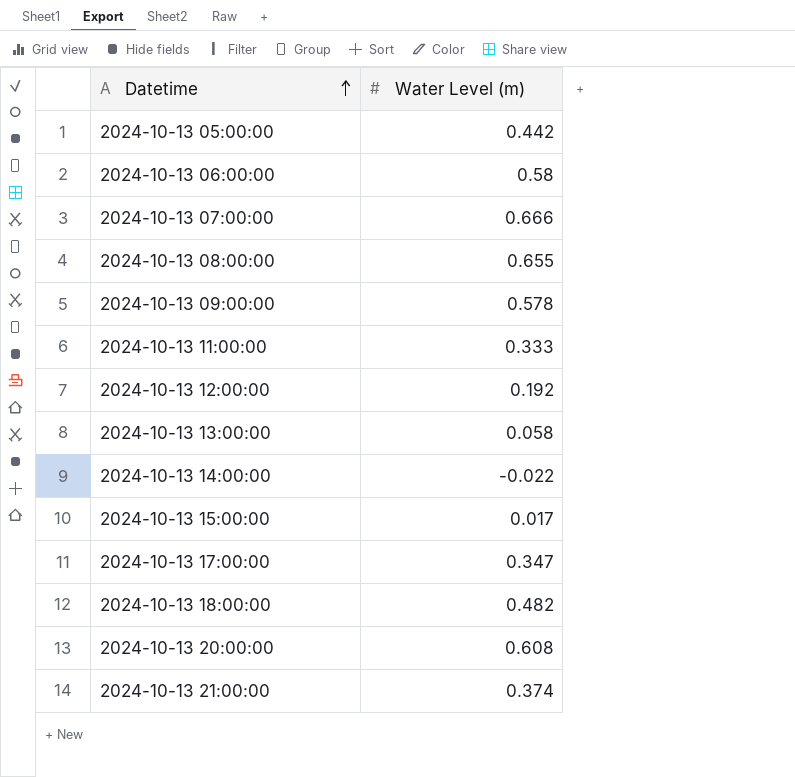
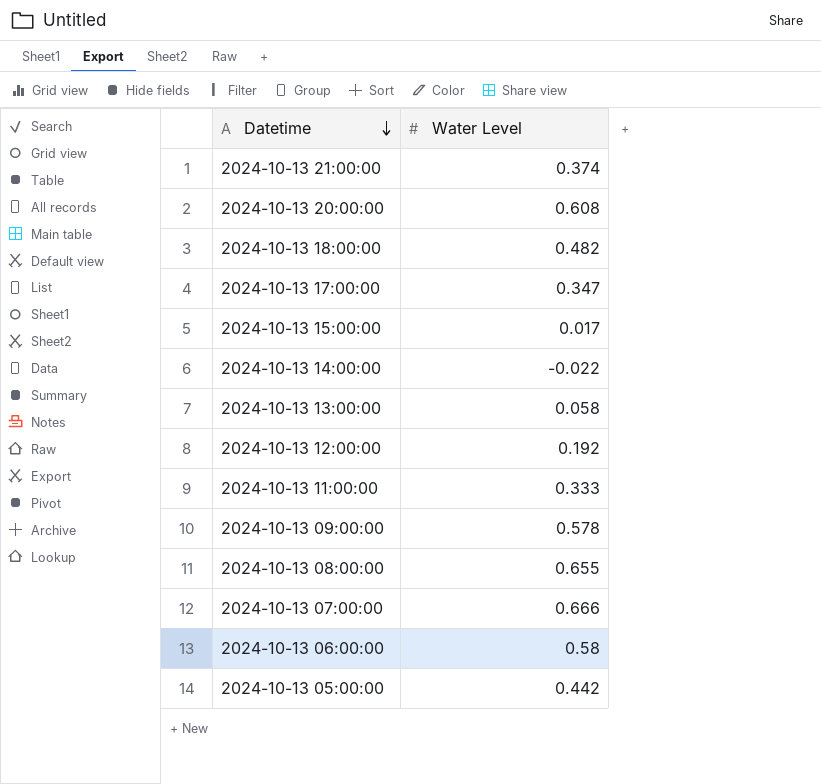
row order: Datetime ascending -> Datetime descending
column name: Water Level (m) -> Water Level

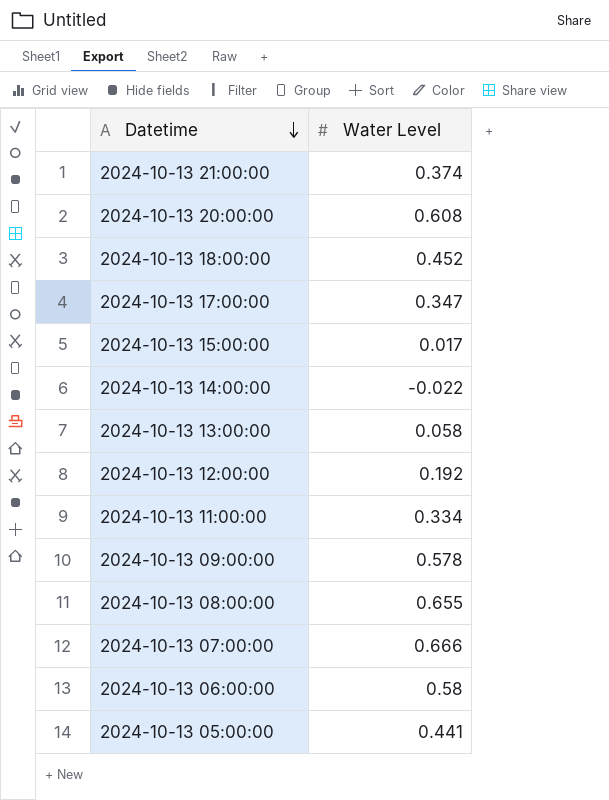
2024-10-13 18:00:00 | Water Level: 0.482 -> 0.452
2024-10-13 11:00:00 | Water Level: 0.333 -> 0.334
2024-10-13 05:00:00 | Water Level: 0.442 -> 0.441

